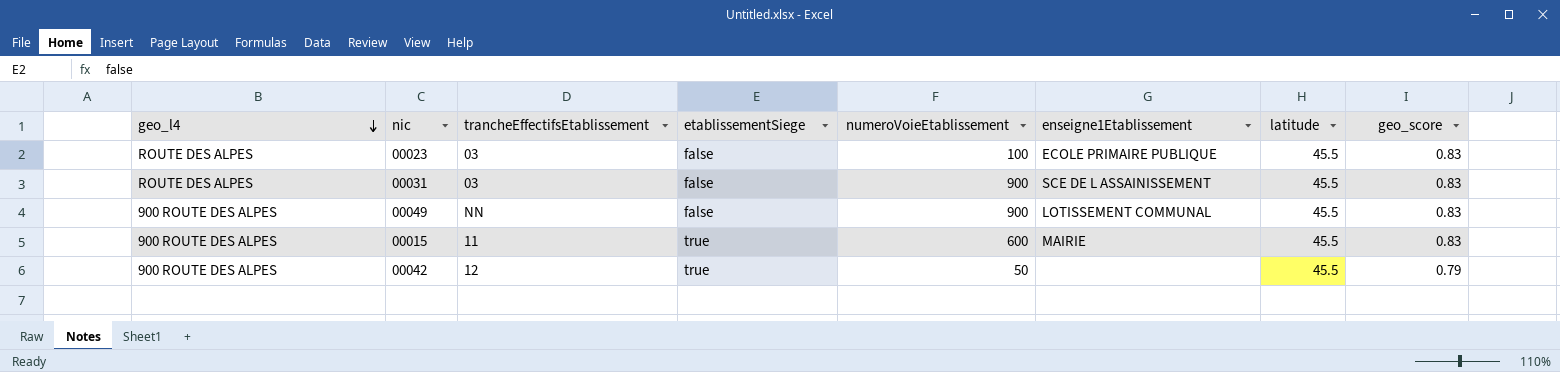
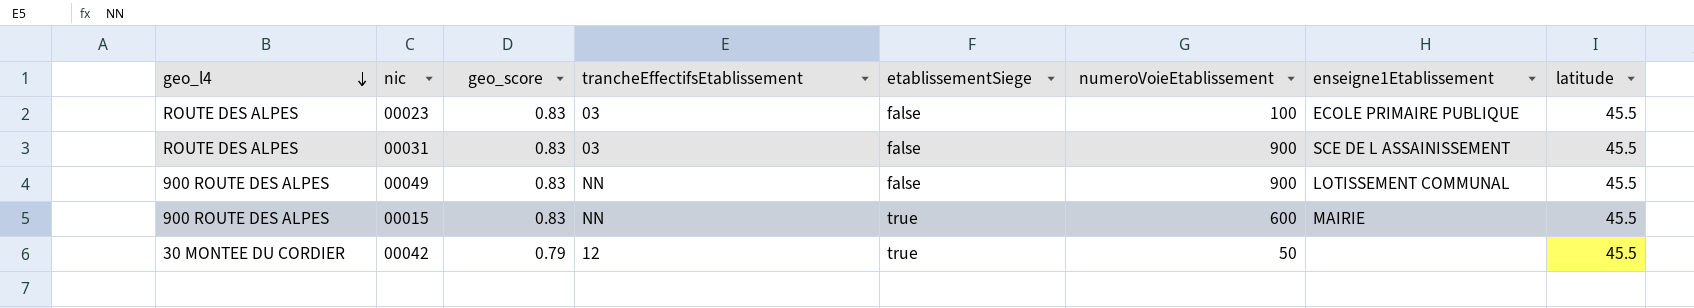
column geo_score | position: 8 -> 3
00015 | trancheEffectifsEtablissement: 11 -> NN
00042 | geo_l4: 900 ROUTE DES ALPES -> 30 MONTEE DU CORDIER

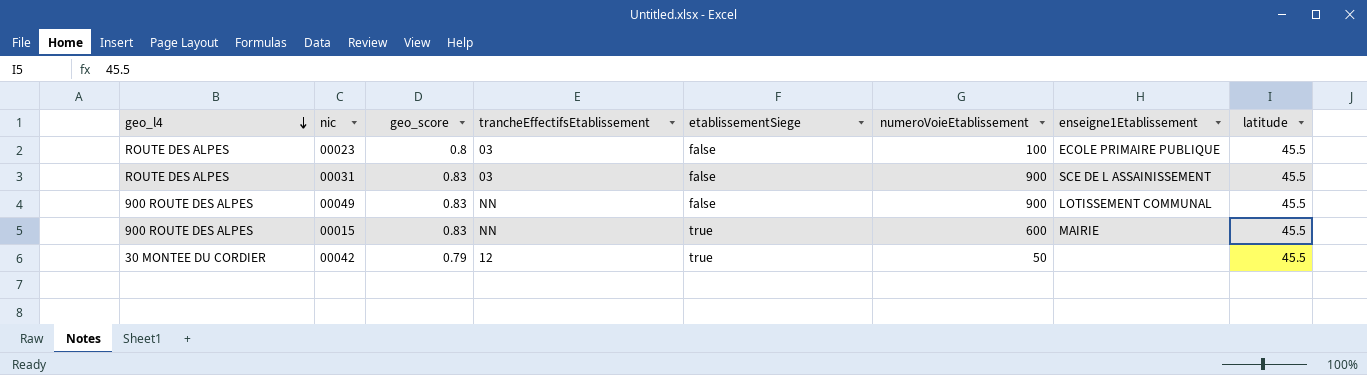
00023 | geo_score: 0.83 -> 0.8

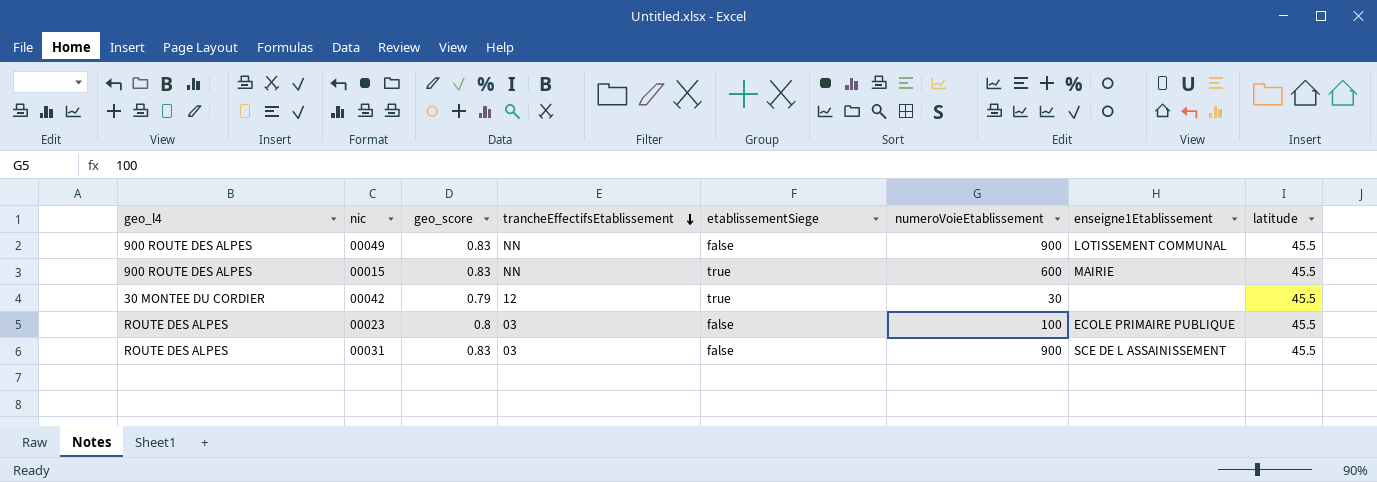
row order: geo_l4 descending -> trancheEffectifsEtablissement descending
00042 | numeroVoieEtablissement: 50 -> 30

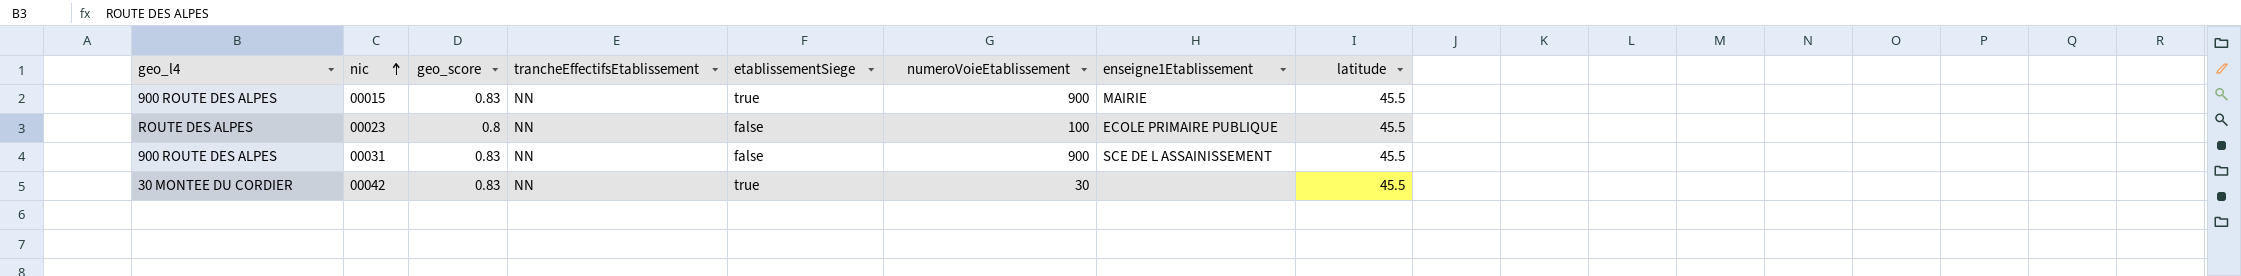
row order: trancheEffectifsEtablissement descending -> nic ascending
row 00049: 900 ROUTE DES ALPES | 0.83 | NN | false | 900 | LOTISSEMENT COMMUNAL | 45.5 -> none
00015 | numeroVoieEtablissement: 600 -> 900
00023 | trancheEffectifsEtablissement: 03 -> NN
00031 | geo_l4: ROUTE DES ALPES -> 900 ROUTE DES ALPES
00031 | trancheEffectifsEtablissement: 03 -> NN
00042 | geo_score: 0.79 -> 0.83
00042 | trancheEffectifsEtablissement: 12 -> NN

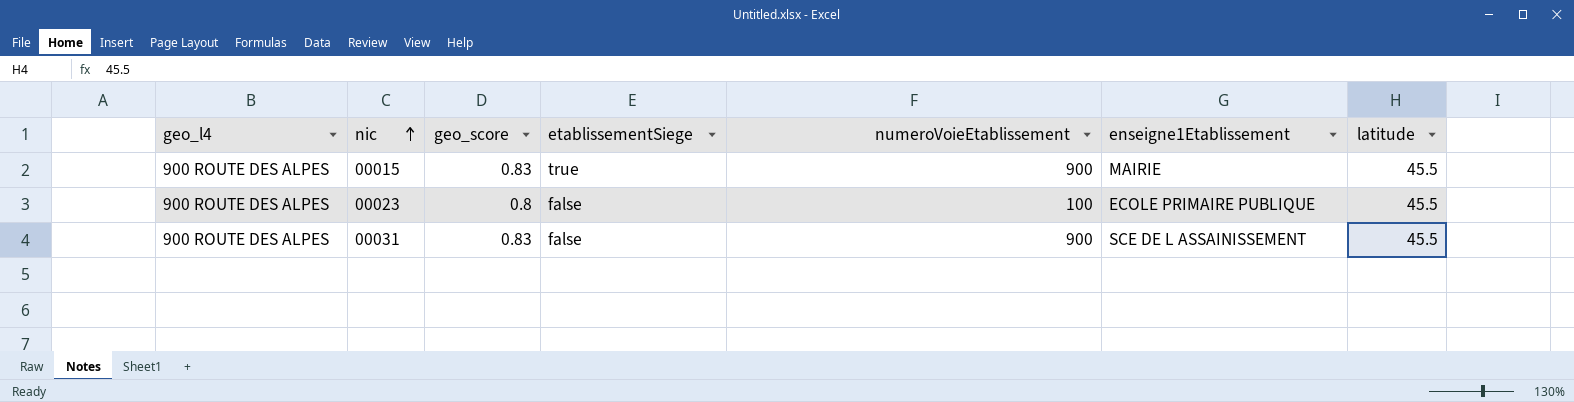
column trancheEffectifsEtablissement | position: 4 -> none
row 00042: 30 MONTEE DU CORDIER | 0.83 | NN | true | 30 | none | 45.5 -> none
00023 | geo_l4: ROUTE DES ALPES -> 900 ROUTE DES ALPES

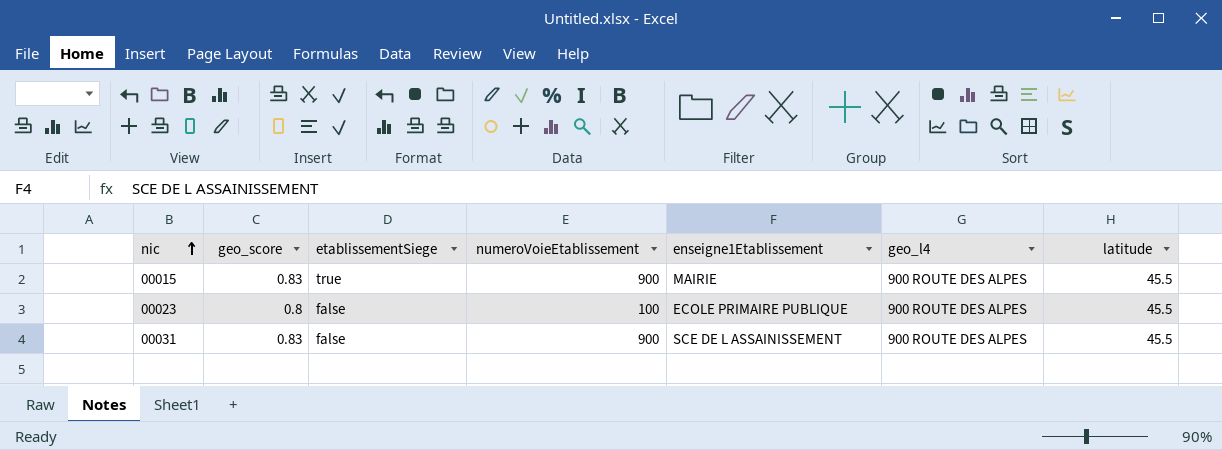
column geo_l4 | position: 1 -> 6

